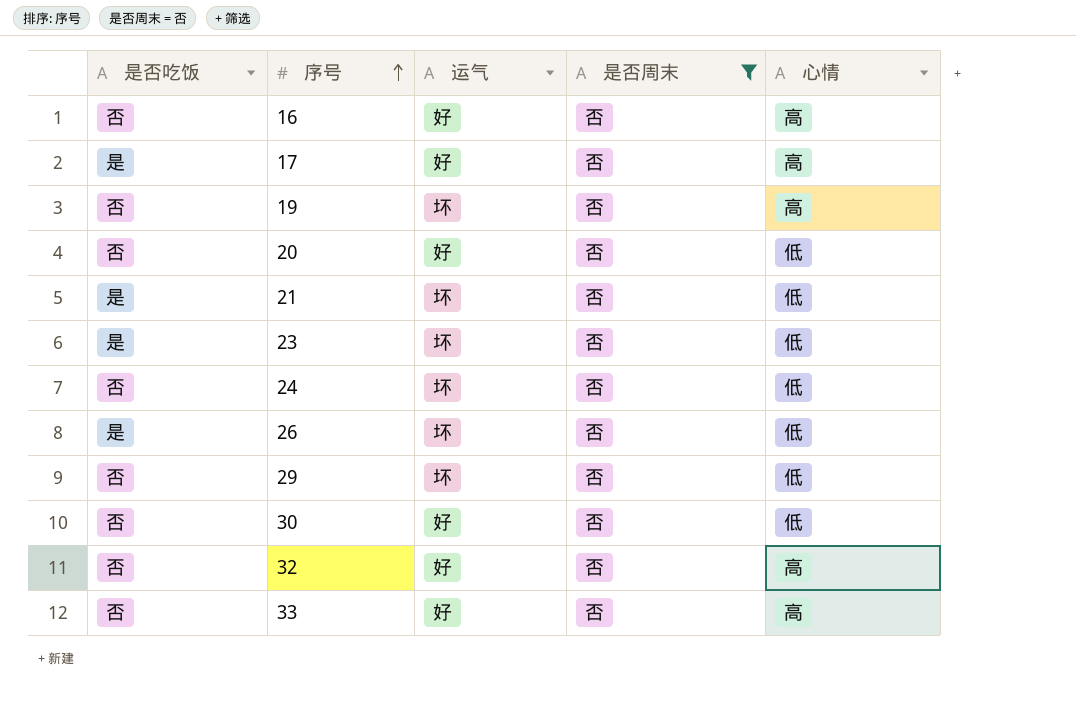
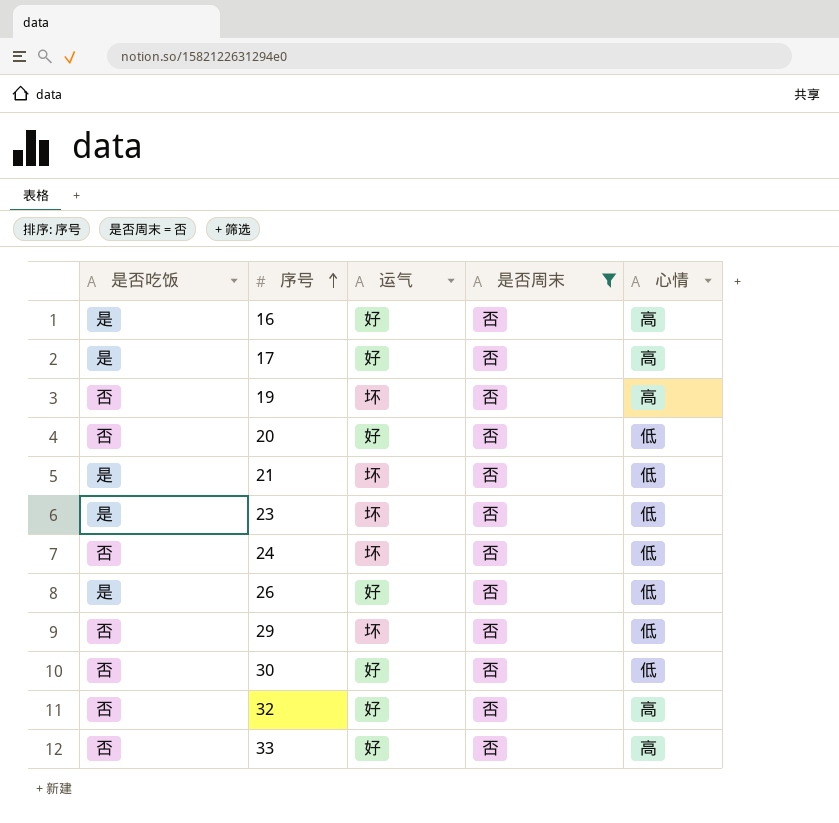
16 | 是否吃饭: 否 -> 是
26 | 运气: 坏 -> 好

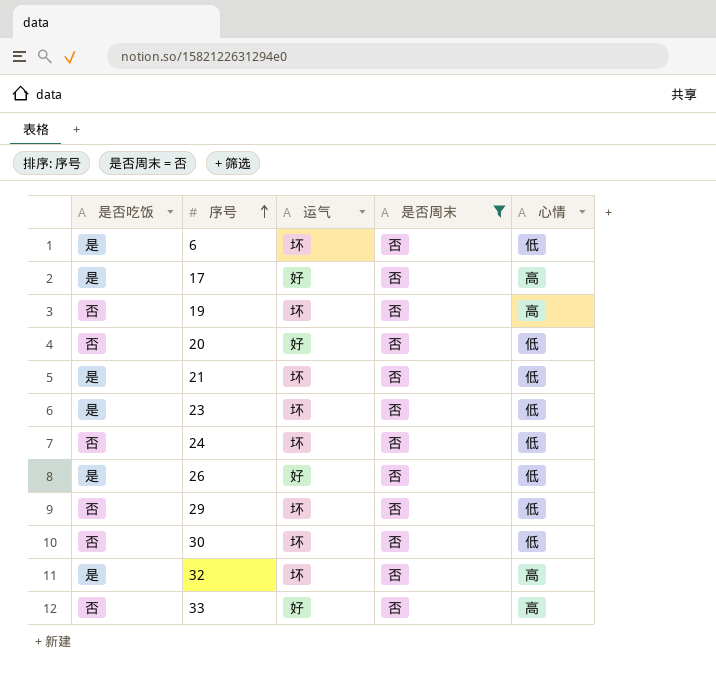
row 16: 是 | 好 | 否 | 高 -> none
row 6: none -> 是 | 坏 | 否 | 低
30 | 运气: 好 -> 坏
32 | 是否吃饭: 否 -> 是
32 | 运气: 好 -> 坏

